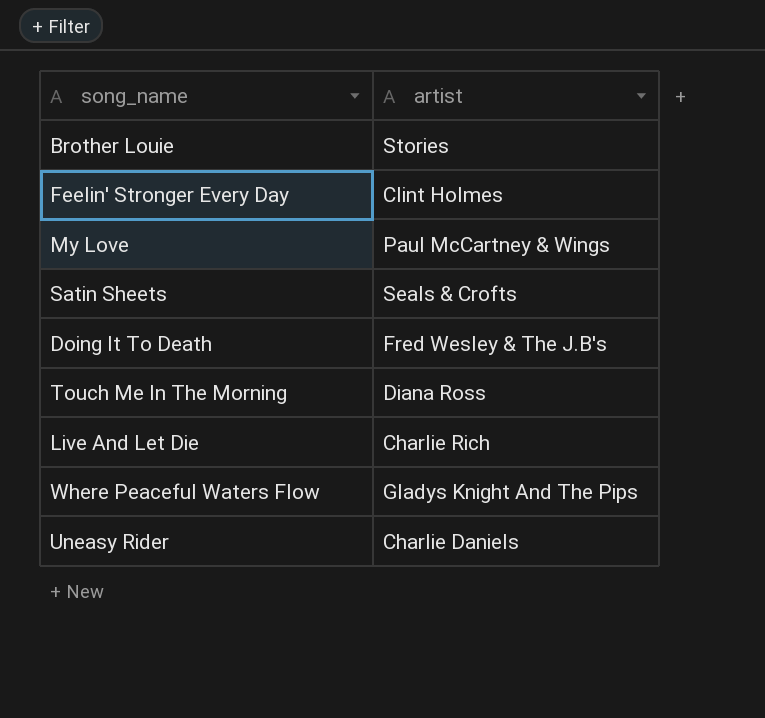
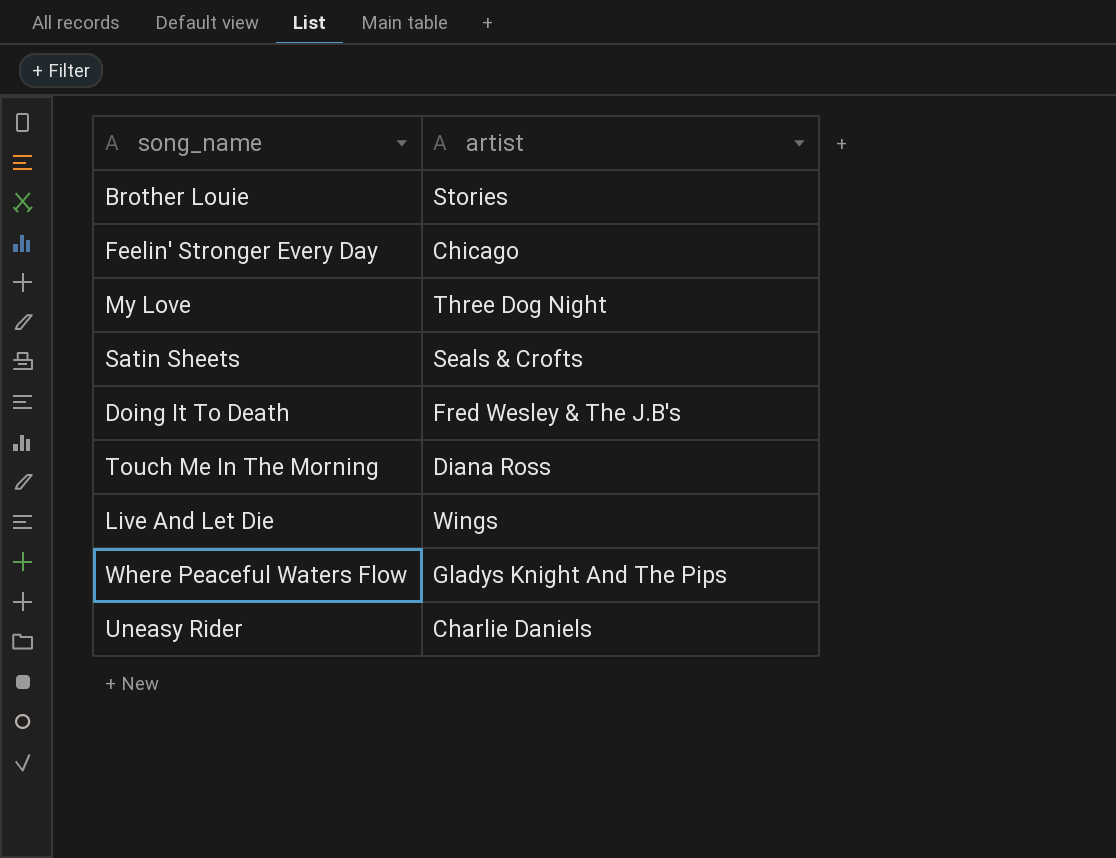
Feelin' Stronger Every Day | artist: Clint Holmes -> Chicago
My Love | artist: Paul McCartney & Wings -> Three Dog Night
Live And Let Die | artist: Charlie Rich -> Wings

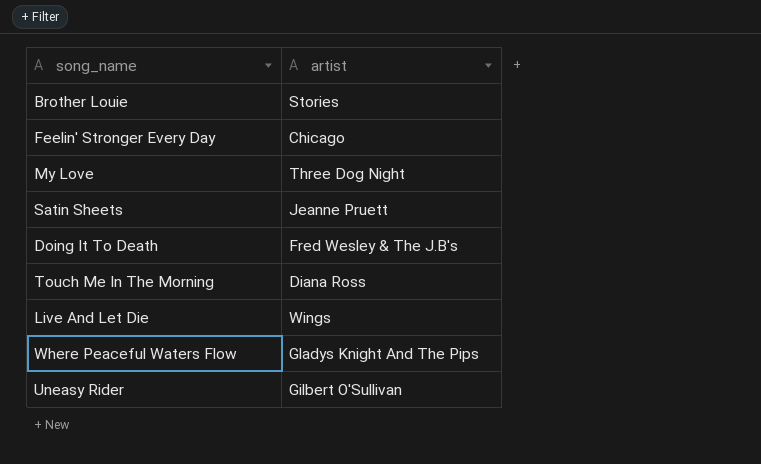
Satin Sheets | artist: Seals & Crofts -> Jeanne Pruett
Uneasy Rider | artist: Charlie Daniels -> Gilbert O'Sullivan

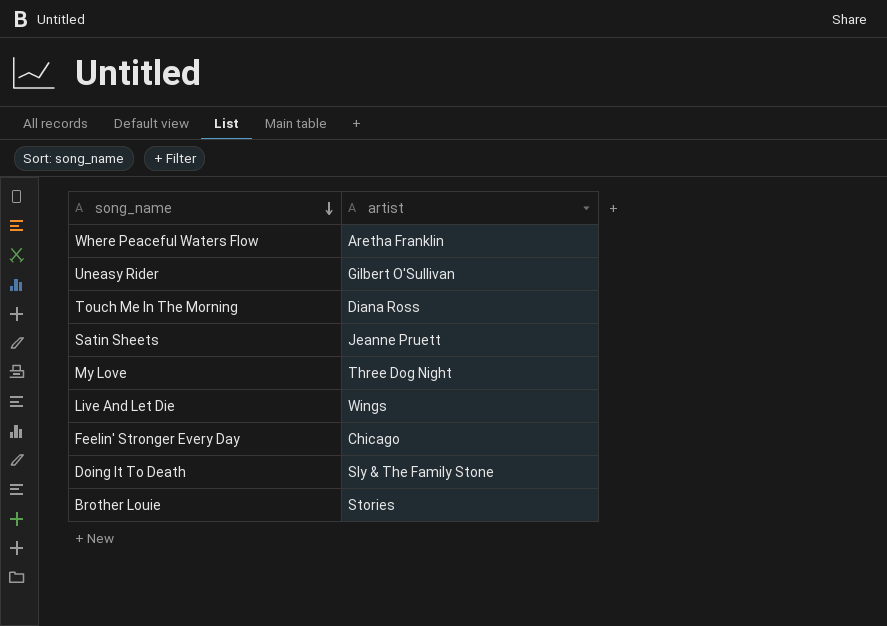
row order: none -> song_name descending
Where Peaceful Waters Flow | artist: Gladys Knight And The Pips -> Aretha Franklin
Doing It To Death | artist: Fred Wesley & The J.B's -> Sly & The Family Stone

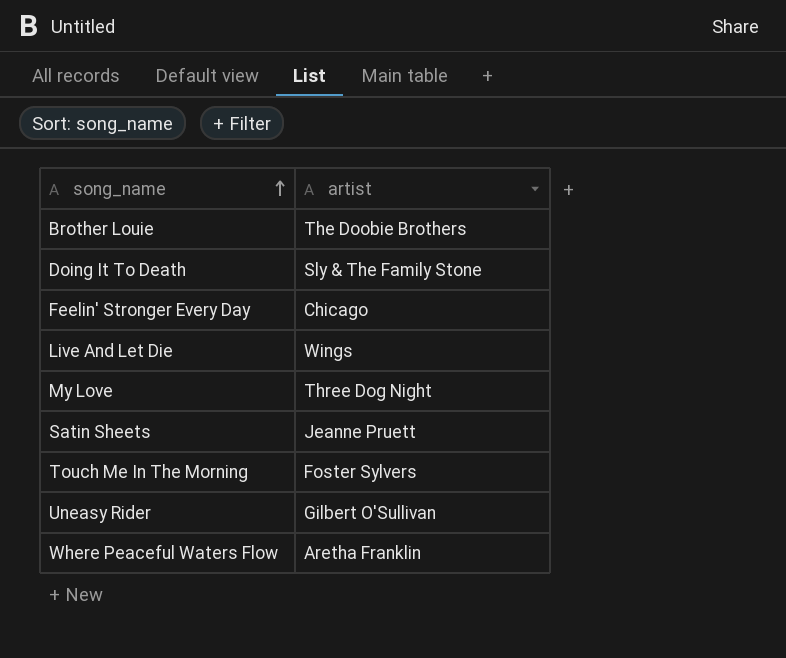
row order: song_name descending -> song_name ascending
Brother Louie | artist: Stories -> The Doobie Brothers
Touch Me In The Morning | artist: Diana Ross -> Foster Sylvers

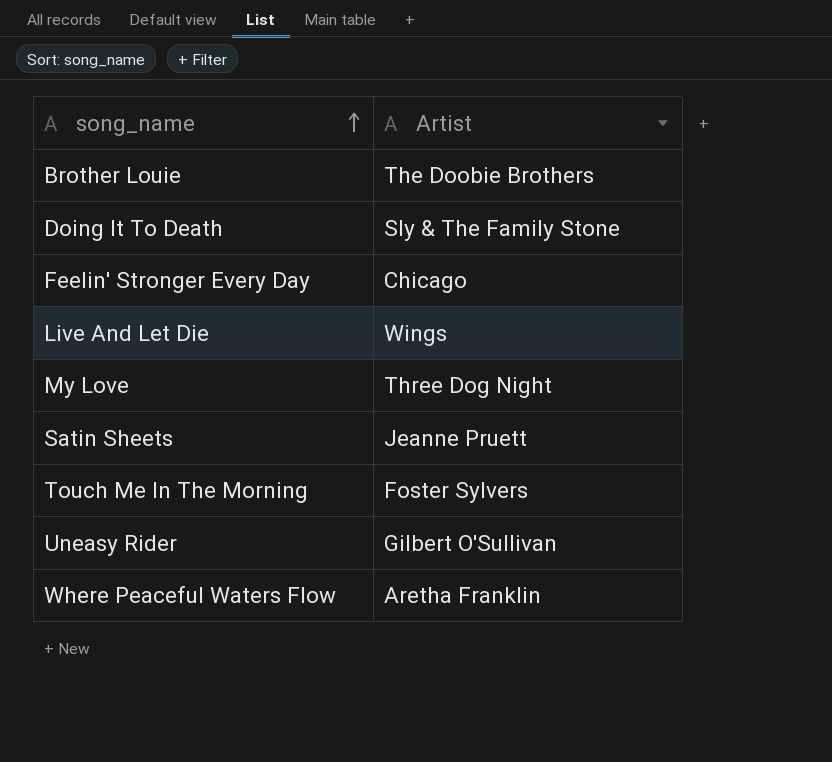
column name: artist -> Artist

